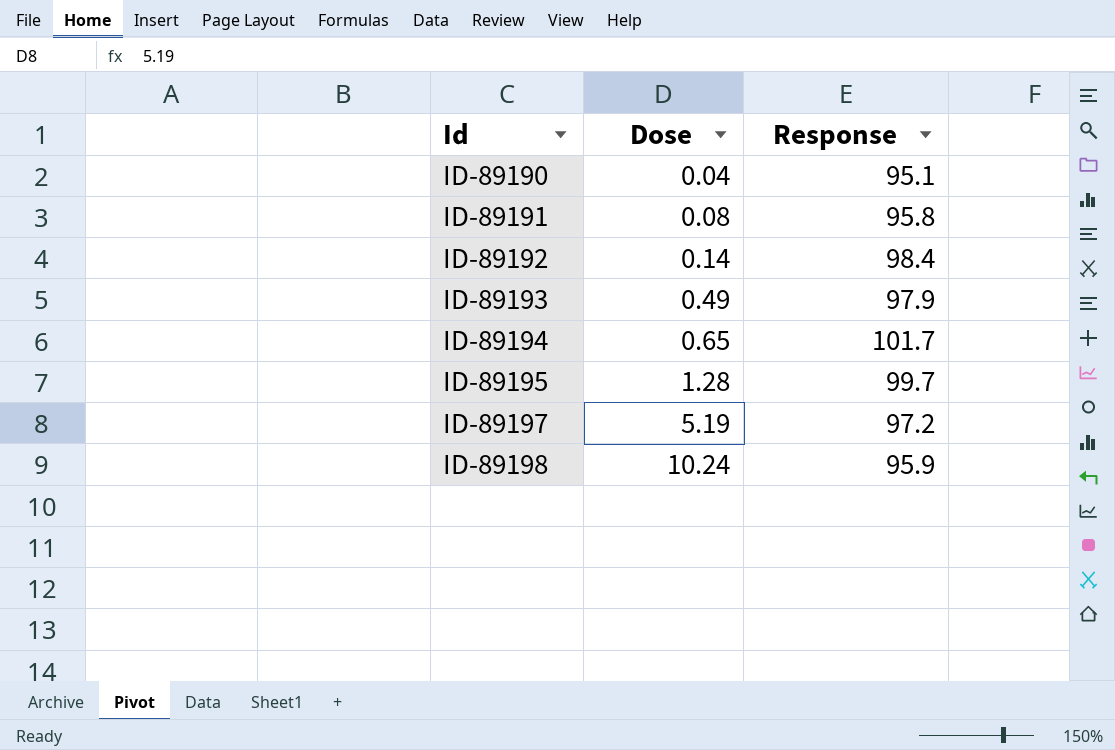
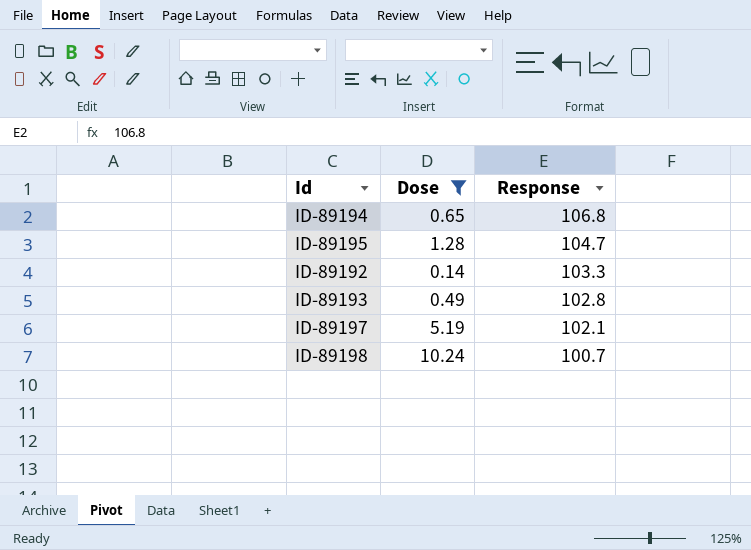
filter: none -> Dose >= 0.14
row order: Id ascending -> Response descending
ID-89194 | Response: 101.7 -> 106.8
ID-89195 | Response: 99.7 -> 104.7
ID-89192 | Response: 98.4 -> 103.3
ID-89193 | Response: 97.9 -> 102.8
ID-89197 | Response: 97.2 -> 102.1
ID-89198 | Response: 95.9 -> 100.7

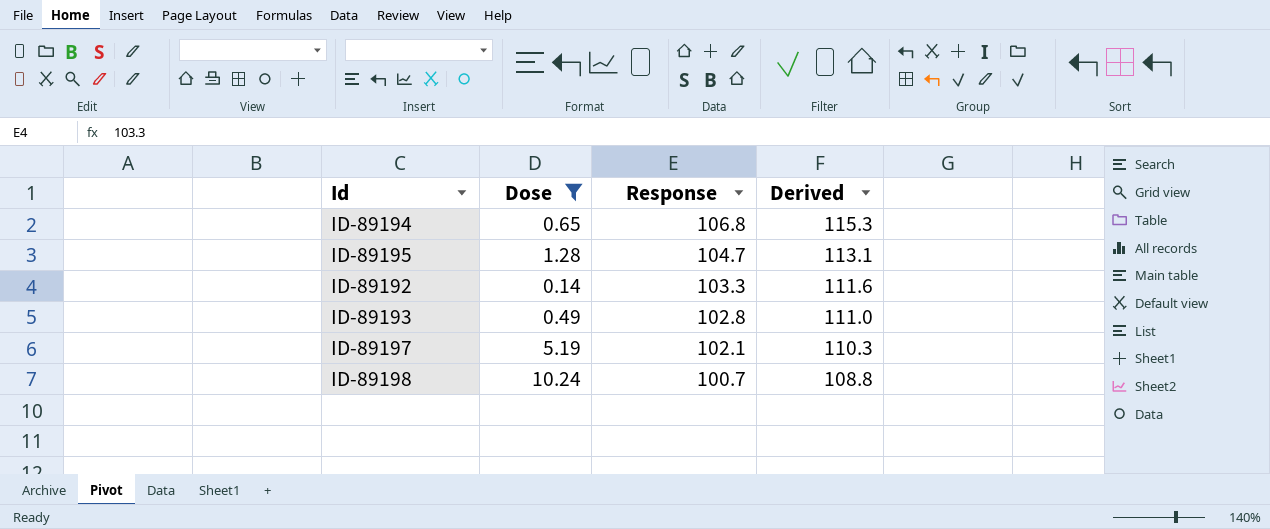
column Derived | formula: none -> [Response] * 1.08

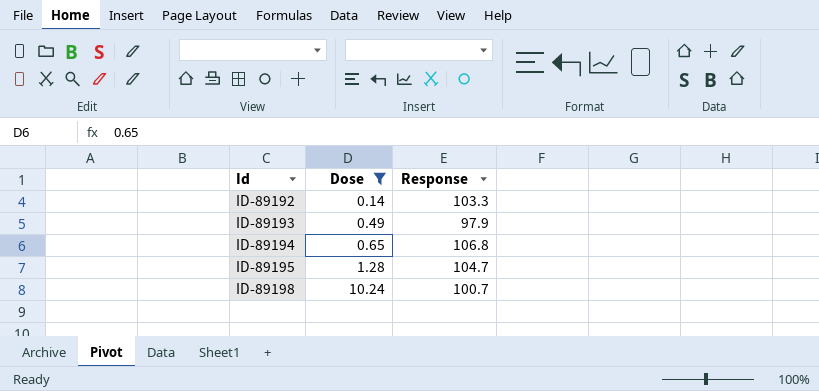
row order: Response descending -> Id ascending
column Derived | formula: [Response] * 1.08 -> none
row ID-89197: 5.19 | 102.1 | 110.3 -> none
ID-89193 | Response: 102.8 -> 97.9

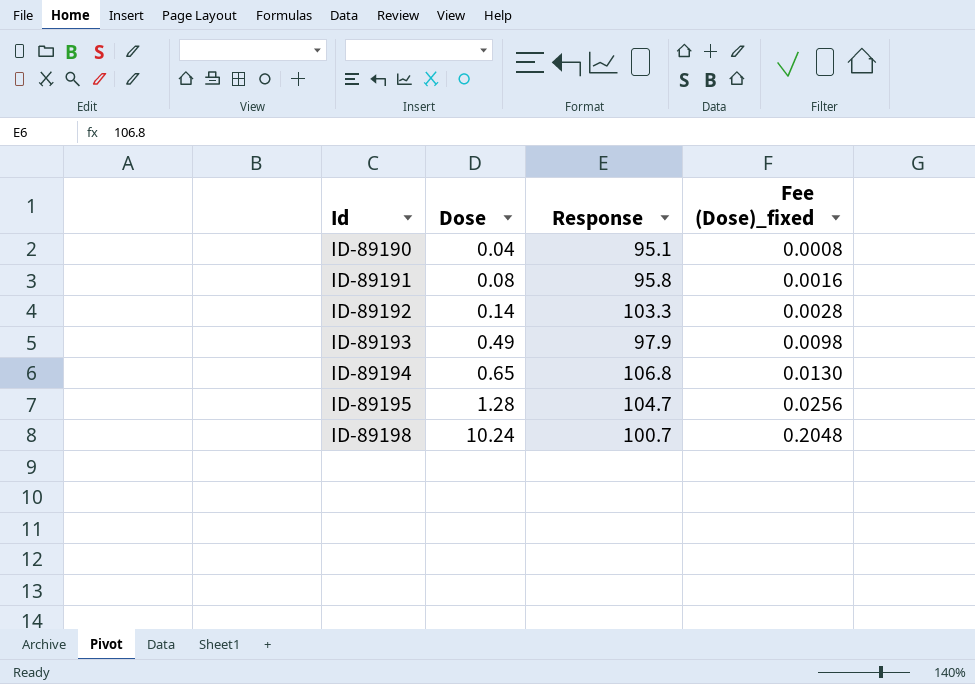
filter: Dose >= 0.14 -> none
column Fee (Dose)_fixed | formula: none -> [Dose] * 0.02

